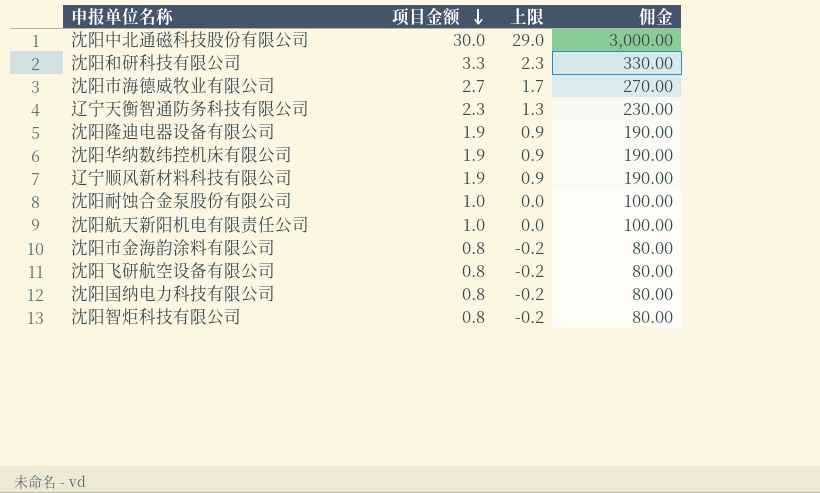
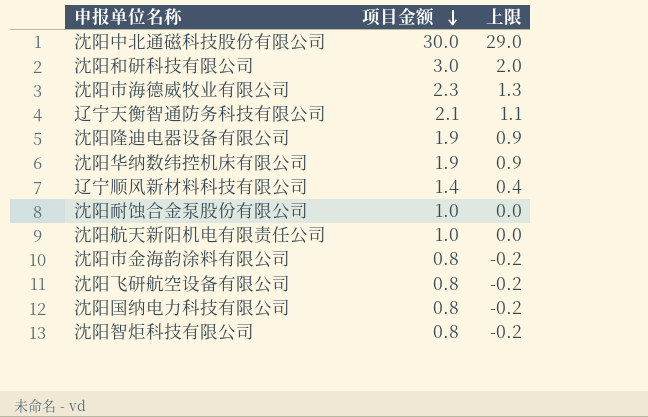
column 佣金 | formula: [项目金额] * 100 -> none
沈阳和研科技有限公司 | 项目金额: 3.3 -> 3.0
沈阳和研科技有限公司 | 上限: 2.3 -> 2.0
沈阳市海德威牧业有限公司 | 项目金额: 2.7 -> 2.3
沈阳市海德威牧业有限公司 | 上限: 1.7 -> 1.3
辽宁天衡智通防务科技有限公司 | 项目金额: 2.3 -> 2.1
辽宁天衡智通防务科技有限公司 | 上限: 1.3 -> 1.1
辽宁顺风新材料科技有限公司 | 项目金额: 1.9 -> 1.4
辽宁顺风新材料科技有限公司 | 上限: 0.9 -> 0.4

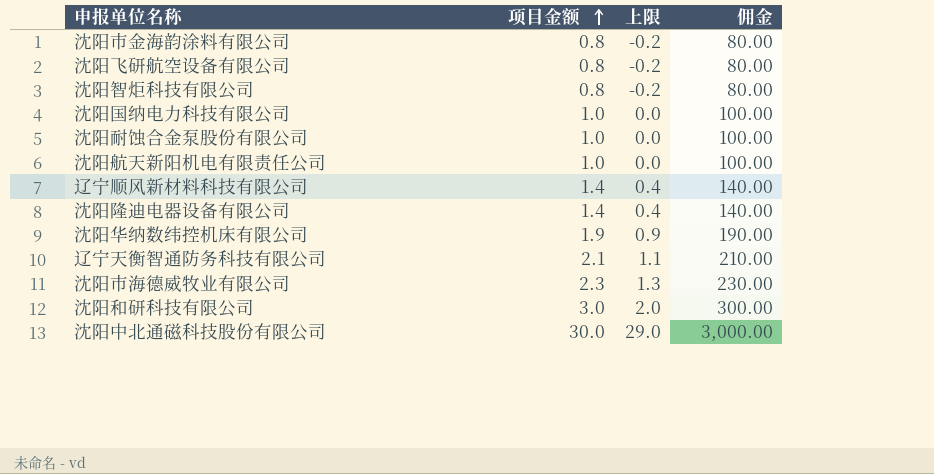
row order: 项目金额 descending -> 项目金额 ascending
column 佣金 | formula: none -> [项目金额] * 100
沈阳国纳电力科技有限公司 | 项目金额: 0.8 -> 1.0
沈阳国纳电力科技有限公司 | 上限: -0.2 -> 0.0
沈阳隆迪电器设备有限公司 | 项目金额: 1.9 -> 1.4
沈阳隆迪电器设备有限公司 | 上限: 0.9 -> 0.4

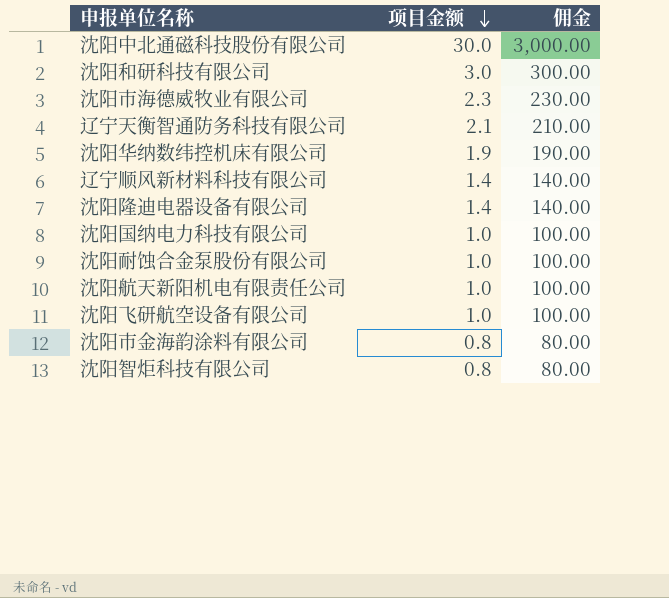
row order: 项目金额 ascending -> 项目金额 descending
column 上限 | formula: [项目金额] - 1 -> none
沈阳飞研航空设备有限公司 | 项目金额: 0.8 -> 1.0
沈阳飞研航空设备有限公司 | 佣金: 80.00 -> 100.00

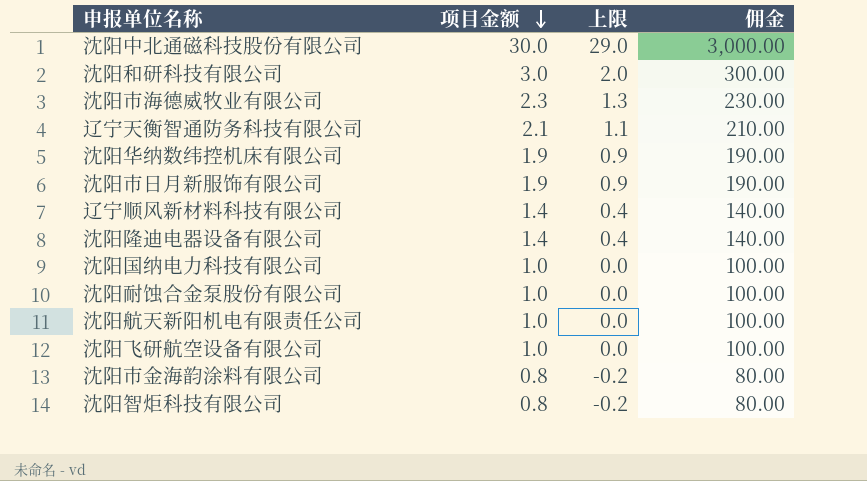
column 上限 | formula: none -> [项目金额] - 1
row 沈阳市日月新服饰有限公司: none -> 1.9 | 0.9 | 190.00

